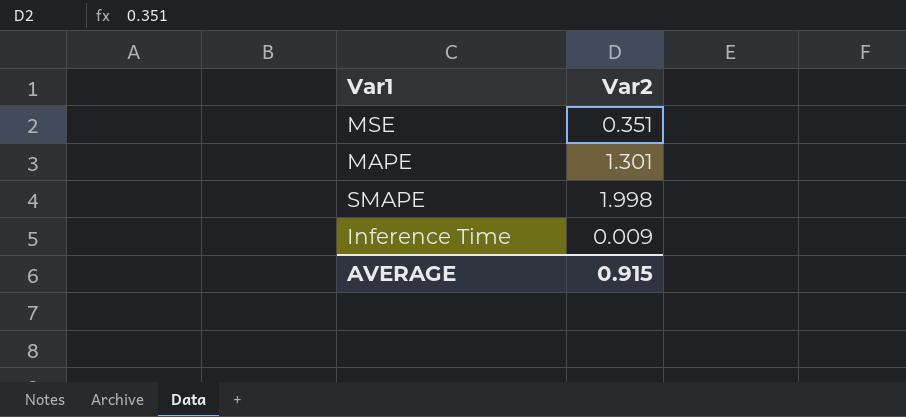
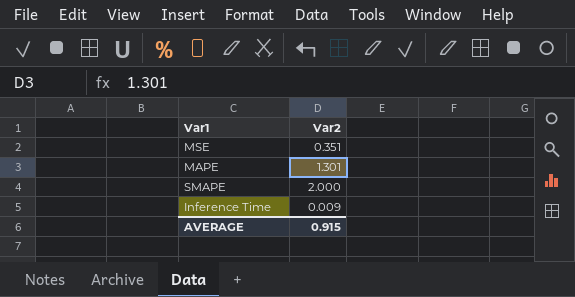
SMAPE | Var2: 1.998 -> 2.000

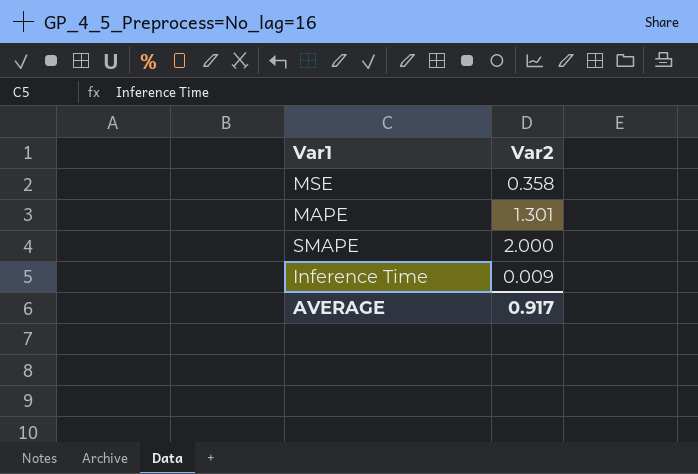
MSE | Var2: 0.351 -> 0.358
AVERAGE | Var2: 0.915 -> 0.917

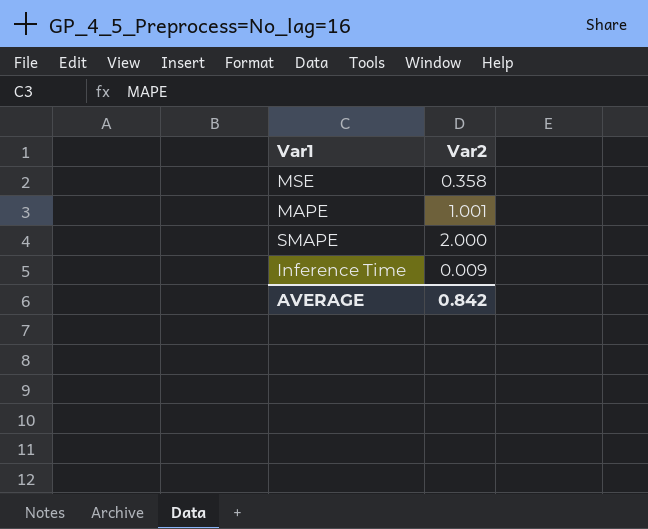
MAPE | Var2: 1.301 -> 1.001
AVERAGE | Var2: 0.917 -> 0.842

